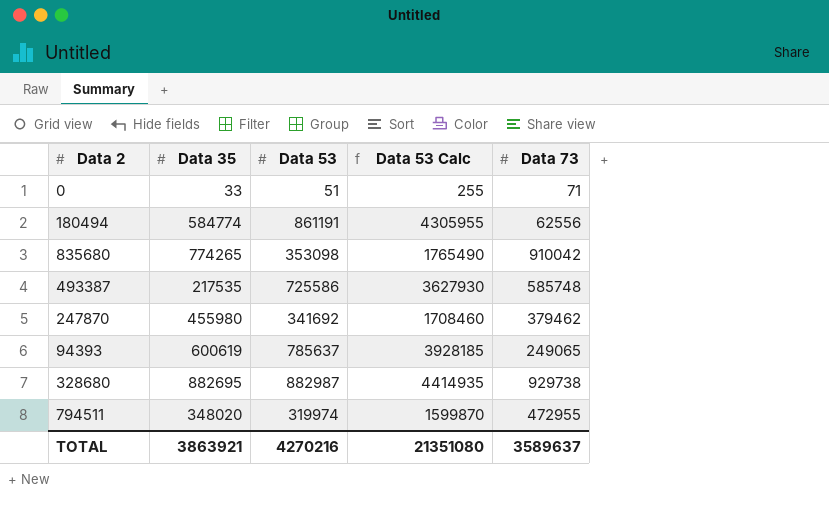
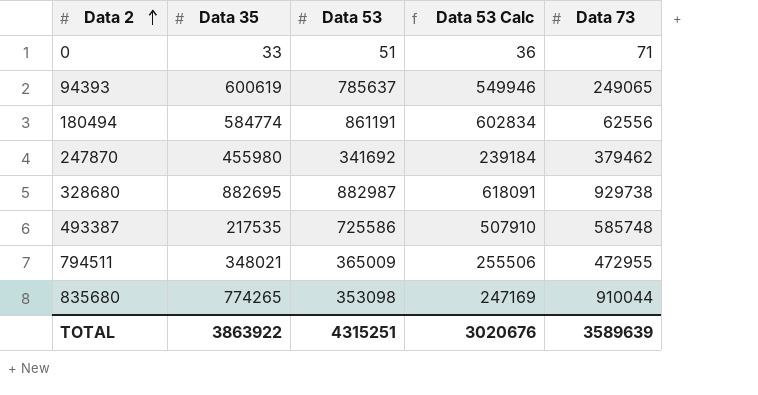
row order: none -> Data 2 ascending
column Data 53 Calc | formula: [Data 53] * 5 -> [Data 53] * 0.7
794511 | Data 35: 348020 -> 348021
794511 | Data 53: 319974 -> 365009
835680 | Data 73: 910042 -> 910044
TOTAL | Data 35: 3863921 -> 3863922
TOTAL | Data 53: 4270216 -> 4315251
TOTAL | Data 53 Calc: 21351080 -> 3020676
TOTAL | Data 73: 3589637 -> 3589639

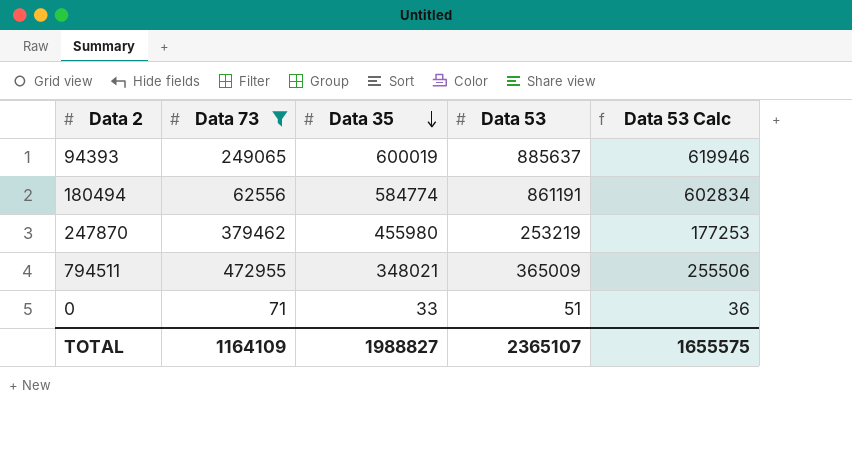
filter: none -> Data 73 <= 472955
row order: Data 2 ascending -> Data 35 descending
column Data 73 | position: 5 -> 2
94393 | Data 35: 600619 -> 600019
94393 | Data 53: 785637 -> 885637
94393 | Data 53 Calc: 549946 -> 619946
247870 | Data 53: 341692 -> 253219
247870 | Data 53 Calc: 239184 -> 177253
TOTAL | Data 73: 3589639 -> 1164109
TOTAL | Data 35: 3863922 -> 1988827
TOTAL | Data 53: 4315251 -> 2365107
TOTAL | Data 53 Calc: 3020676 -> 1655575

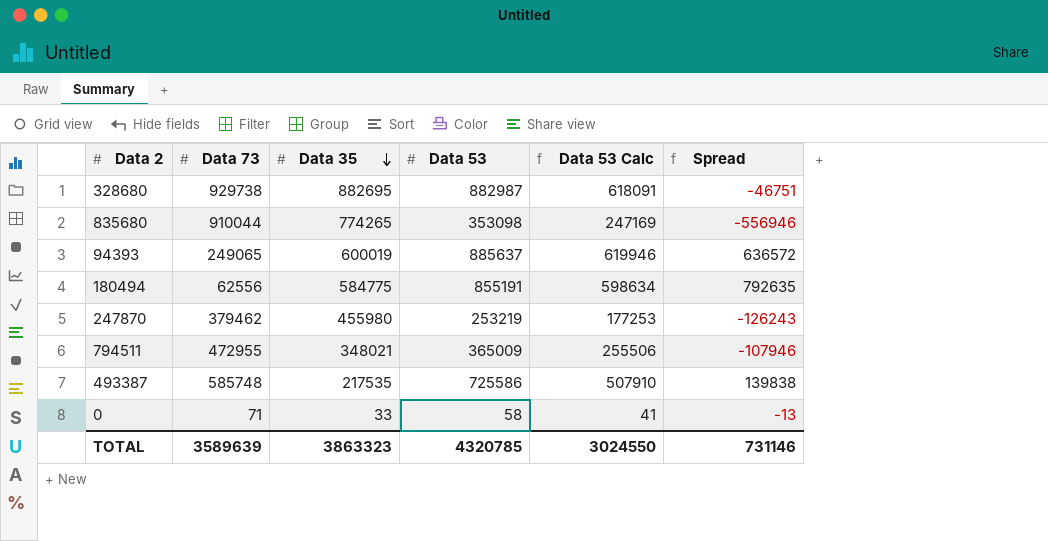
filter: Data 73 <= 472955 -> none
column Spread | formula: none -> [Data 53] - [Data 73]
180494 | Data 35: 584774 -> 584775
180494 | Data 53: 861191 -> 855191
180494 | Data 53 Calc: 602834 -> 598634
0 | Data 53: 51 -> 58
0 | Data 53 Calc: 36 -> 41
TOTAL | Data 73: 1164109 -> 3589639
TOTAL | Data 35: 1988827 -> 3863323
TOTAL | Data 53: 2365107 -> 4320785
TOTAL | Data 53 Calc: 1655575 -> 3024550

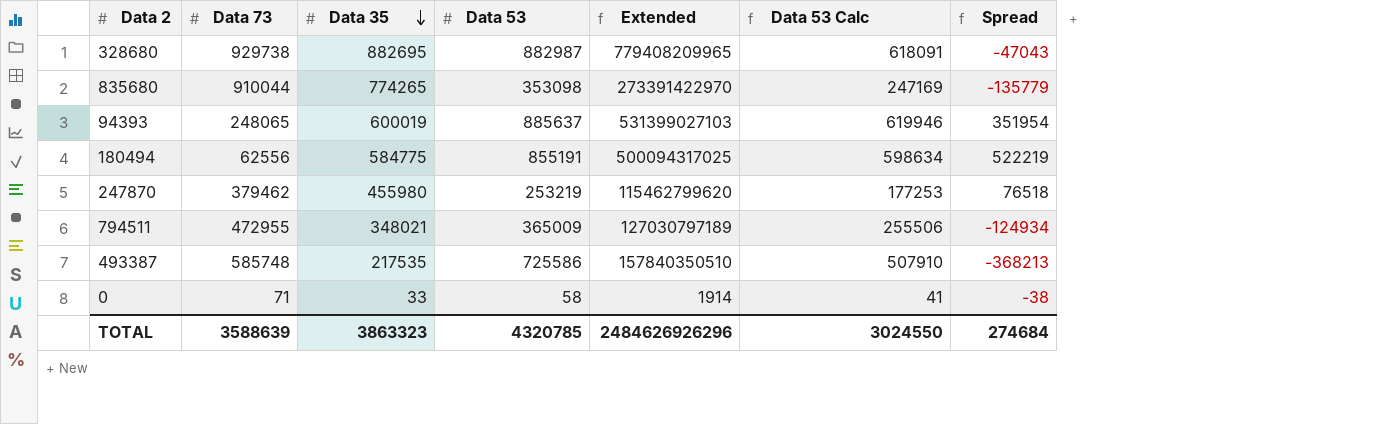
column Extended | formula: none -> [Data 35] * [Data 53]
column Spread | formula: [Data 53] - [Data 73] -> [Data 35] - [Data 73]
94393 | Data 73: 249065 -> 248065
TOTAL | Data 73: 3589639 -> 3588639
TOTAL | Spread: 731146 -> 274684

